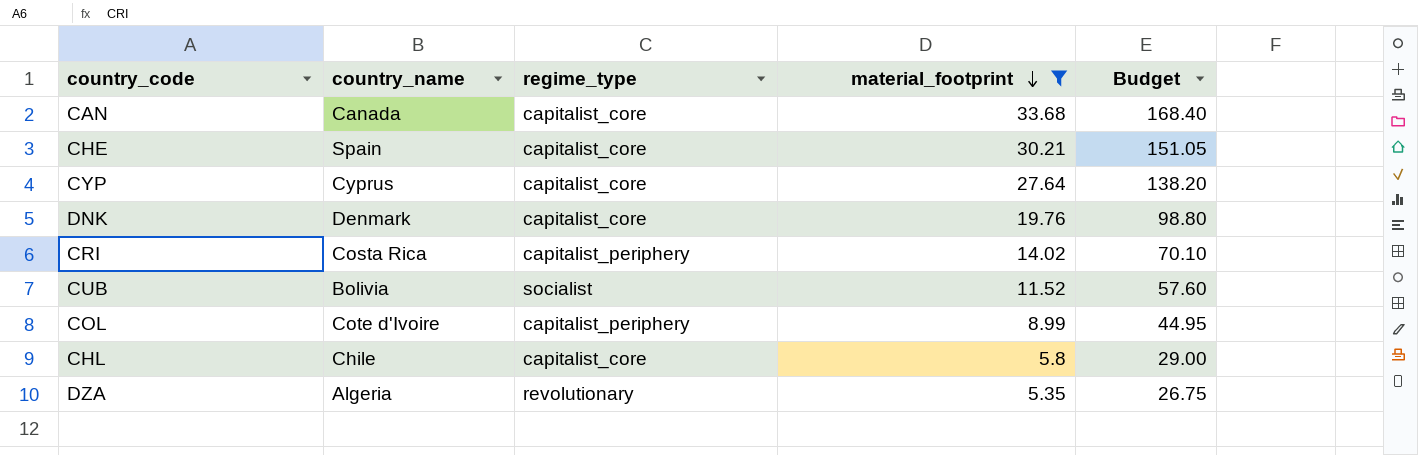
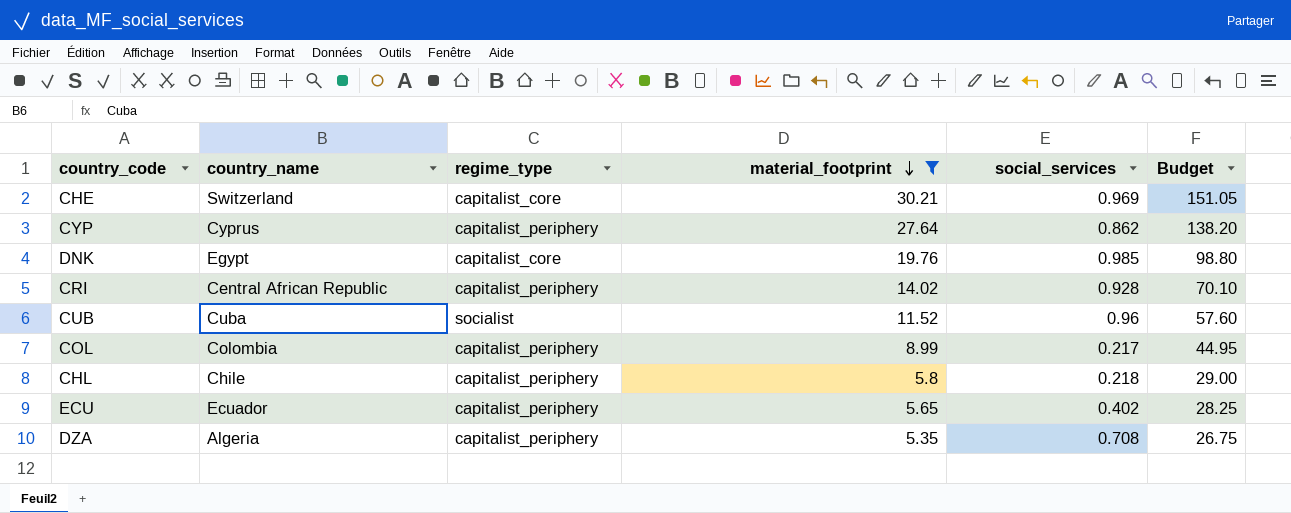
column social_services | position: none -> 5
row CAN: Canada | capitalist_core | 33.68 | 168.40 -> none
CHE | country_name: Spain -> Switzerland
CYP | regime_type: capitalist_core -> capitalist_periphery
DNK | country_name: Denmark -> Egypt
CRI | country_name: Costa Rica -> Central African Republic
CUB | country_name: Bolivia -> Cuba
COL | country_name: Cote d'Ivoire -> Colombia
CHL | regime_type: capitalist_core -> capitalist_periphery
row ECU: none -> Ecuador | capitalist_periphery | 5.65 | 0.402 | 28.25
DZA | regime_type: revolutionary -> capitalist_periphery

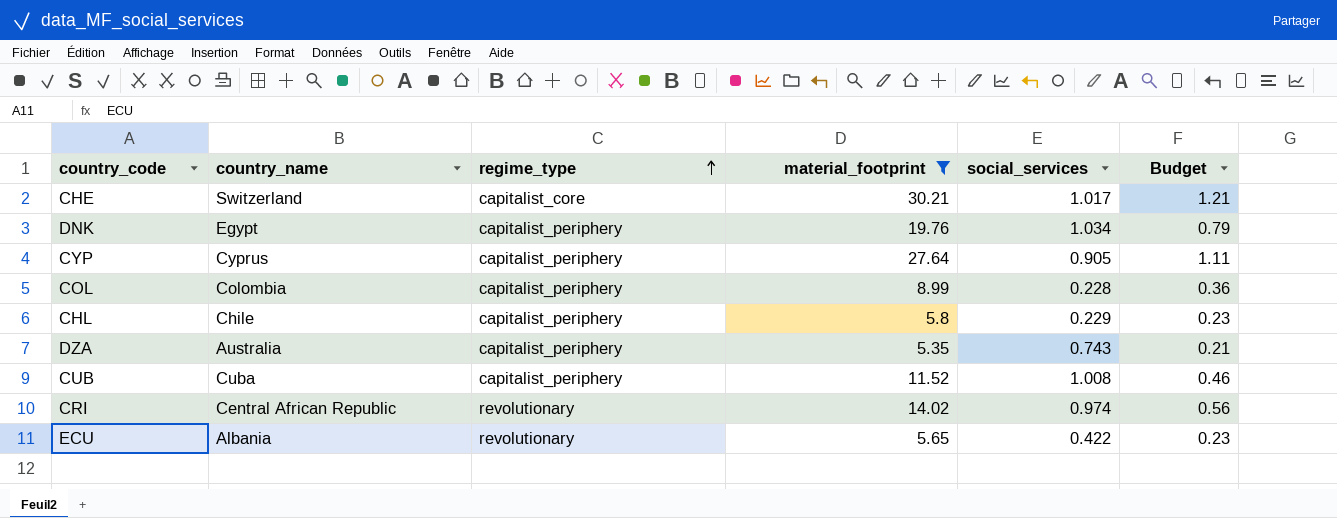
row order: material_footprint descending -> regime_type ascending
column Budget | formula: [material_footprint] * 5 -> [material_footprint] * 0.04
CHE | social_services: 0.969 -> 1.017
DNK | regime_type: capitalist_core -> capitalist_periphery
DNK | social_services: 0.985 -> 1.034
CYP | social_services: 0.862 -> 0.905
COL | social_services: 0.217 -> 0.228
CHL | social_services: 0.218 -> 0.229
DZA | country_name: Algeria -> Australia
DZA | social_services: 0.708 -> 0.743
CUB | regime_type: socialist -> capitalist_periphery
CUB | social_services: 0.96 -> 1.008
CRI | regime_type: capitalist_periphery -> revolutionary
CRI | social_services: 0.928 -> 0.974
ECU | country_name: Ecuador -> Albania
ECU | regime_type: capitalist_periphery -> revolutionary
ECU | social_services: 0.402 -> 0.422

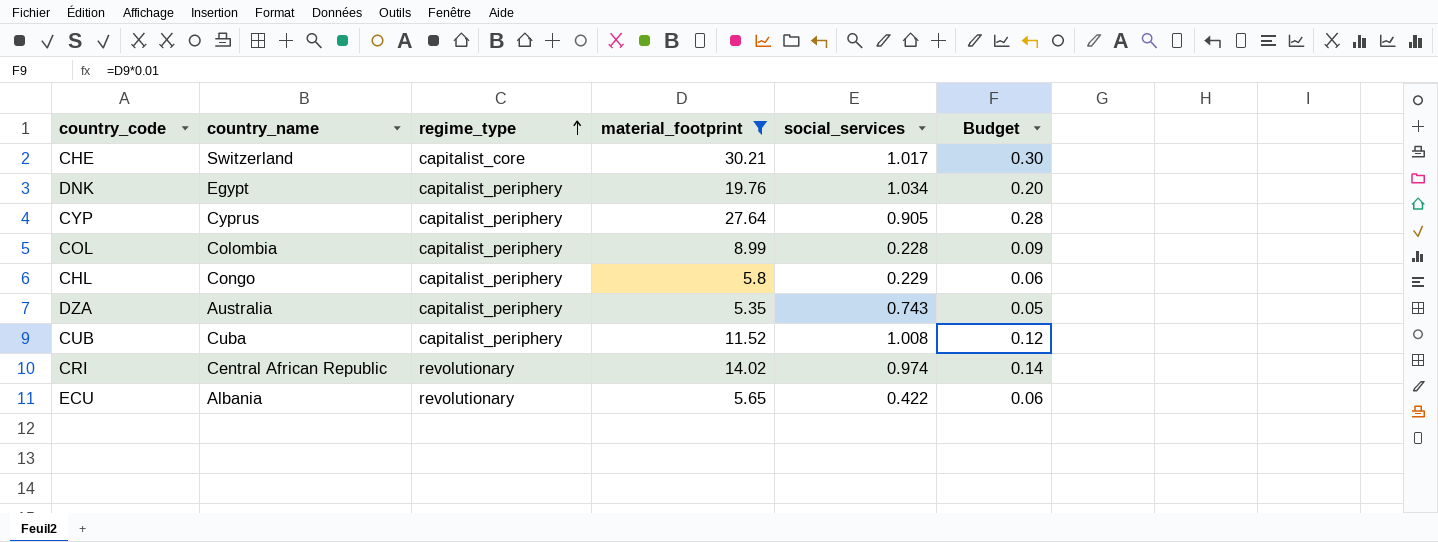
column Budget | formula: [material_footprint] * 0.04 -> [material_footprint] * 0.01
CHL | country_name: Chile -> Congo

